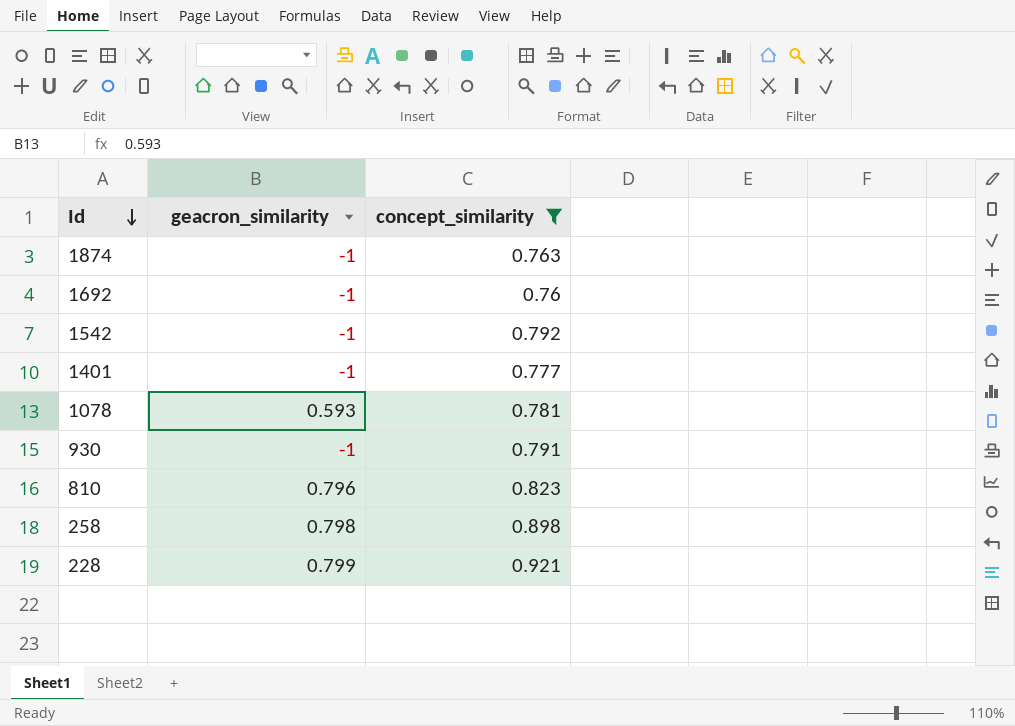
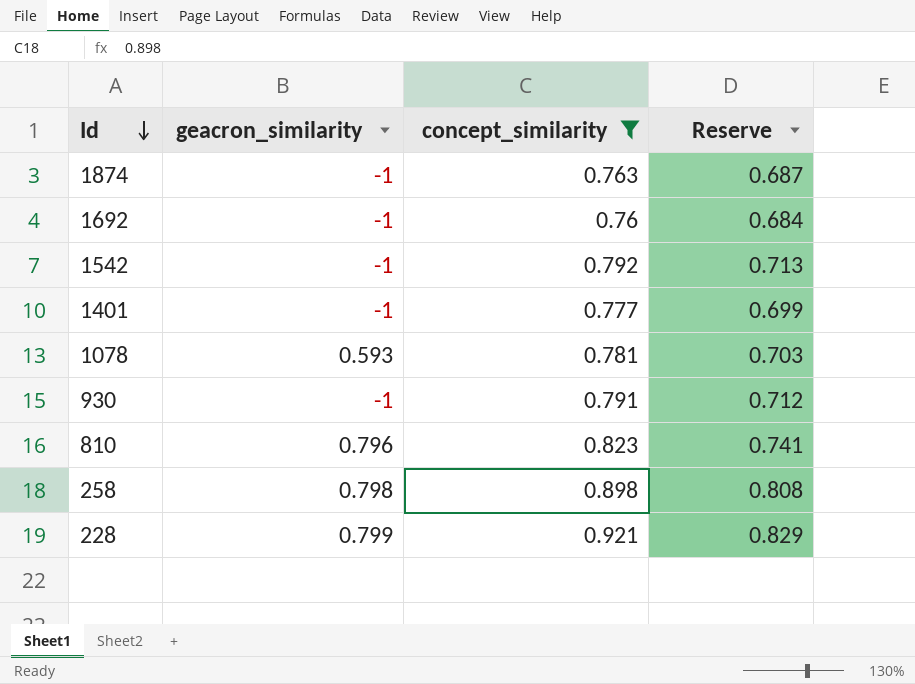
column Reserve | formula: none -> [concept_similarity] * 0.9

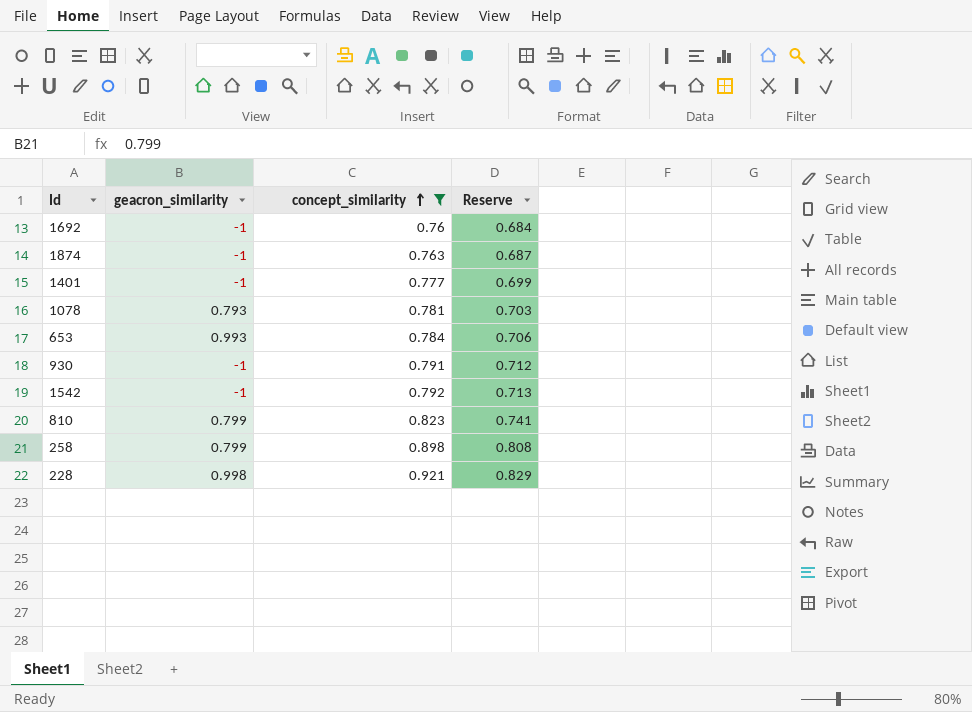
row order: Id descending -> concept_similarity ascending
1078 | geacron_similarity: 0.593 -> 0.793
row 653: none -> 0.993 | 0.784 | 0.706
810 | geacron_similarity: 0.796 -> 0.799
258 | geacron_similarity: 0.798 -> 0.799
228 | geacron_similarity: 0.799 -> 0.998

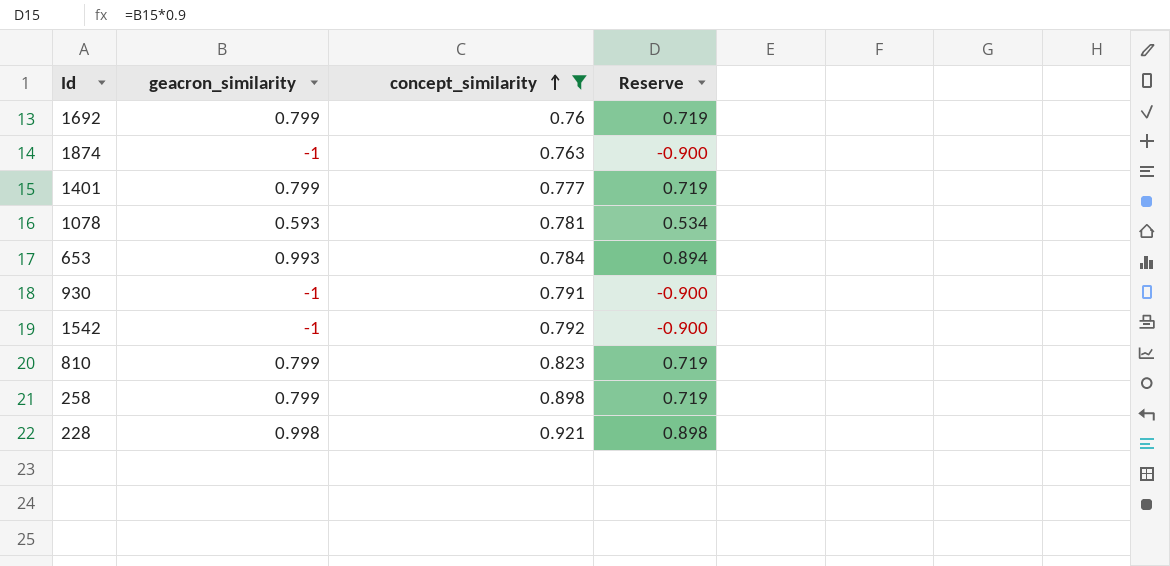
column Reserve | formula: [concept_similarity] * 0.9 -> [geacron_similarity] * 0.9
1692 | geacron_similarity: -1 -> 0.799
1401 | geacron_similarity: -1 -> 0.799
1078 | geacron_similarity: 0.793 -> 0.593

